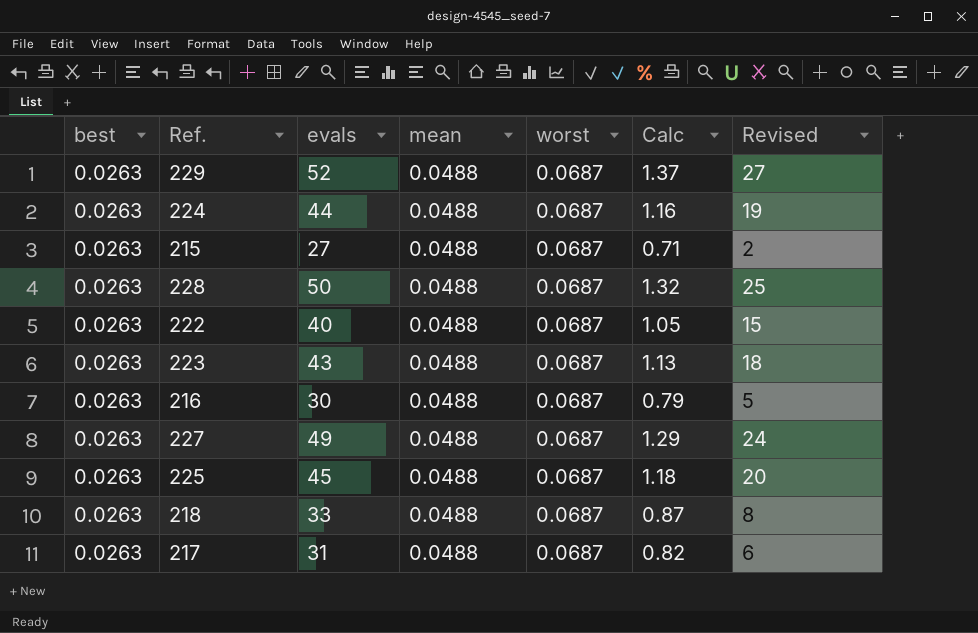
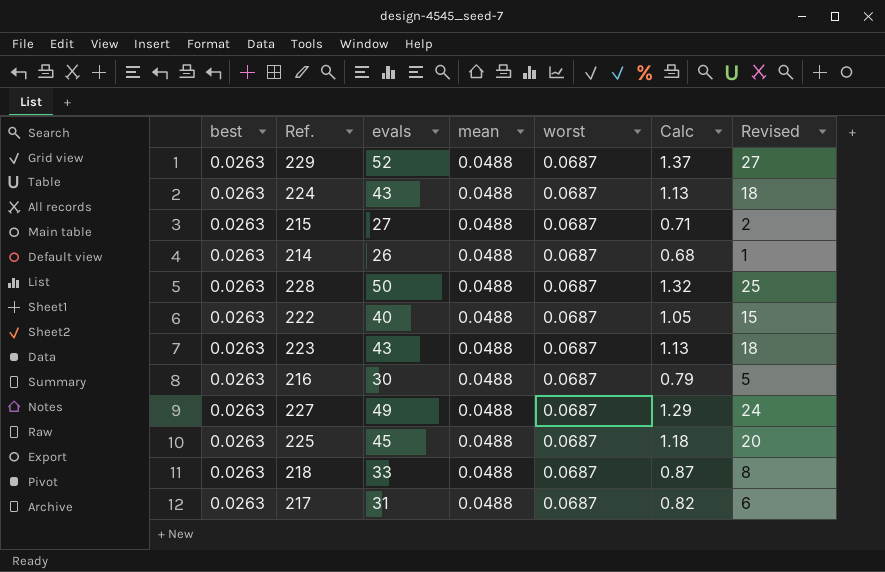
224 | evals: 44 -> 43
224 | Calc: 1.16 -> 1.13
224 | Revised: 19 -> 18
row 214: none -> 0.0263 | 26 | 0.0488 | 0.0687 | 0.68 | 1

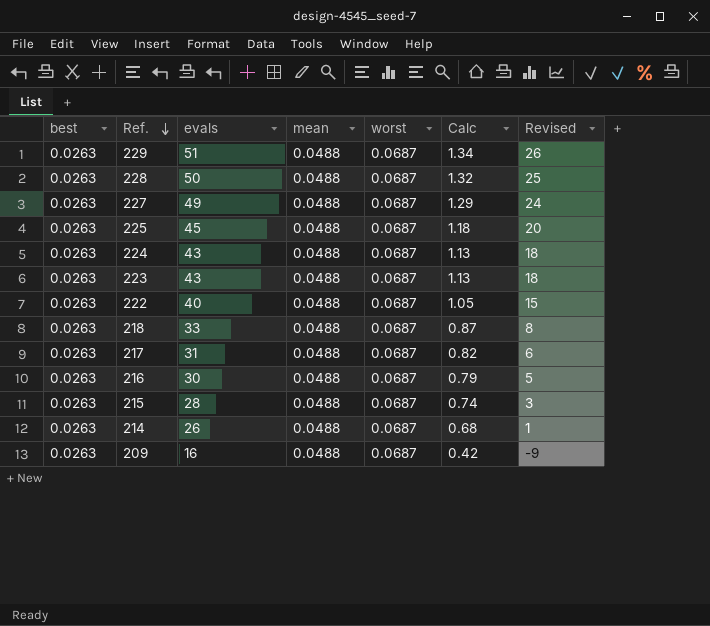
row order: none -> Ref. descending
229 | evals: 52 -> 51
229 | Calc: 1.37 -> 1.34
229 | Revised: 27 -> 26
215 | evals: 27 -> 28
215 | Calc: 0.71 -> 0.74
215 | Revised: 2 -> 3
row 209: none -> 0.0263 | 16 | 0.0488 | 0.0687 | 0.42 | -9

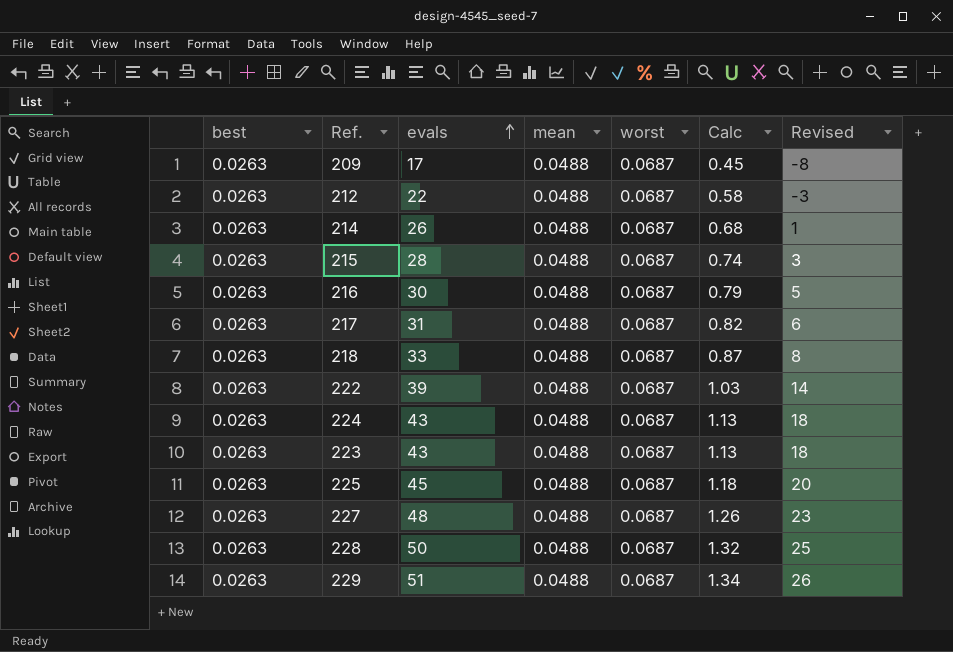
row order: Ref. descending -> evals ascending
209 | evals: 16 -> 17
209 | Calc: 0.42 -> 0.45
209 | Revised: -9 -> -8
row 212: none -> 0.0263 | 22 | 0.0488 | 0.0687 | 0.58 | -3
222 | evals: 40 -> 39
222 | Calc: 1.05 -> 1.03
222 | Revised: 15 -> 14
227 | evals: 49 -> 48
227 | Calc: 1.29 -> 1.26
227 | Revised: 24 -> 23

